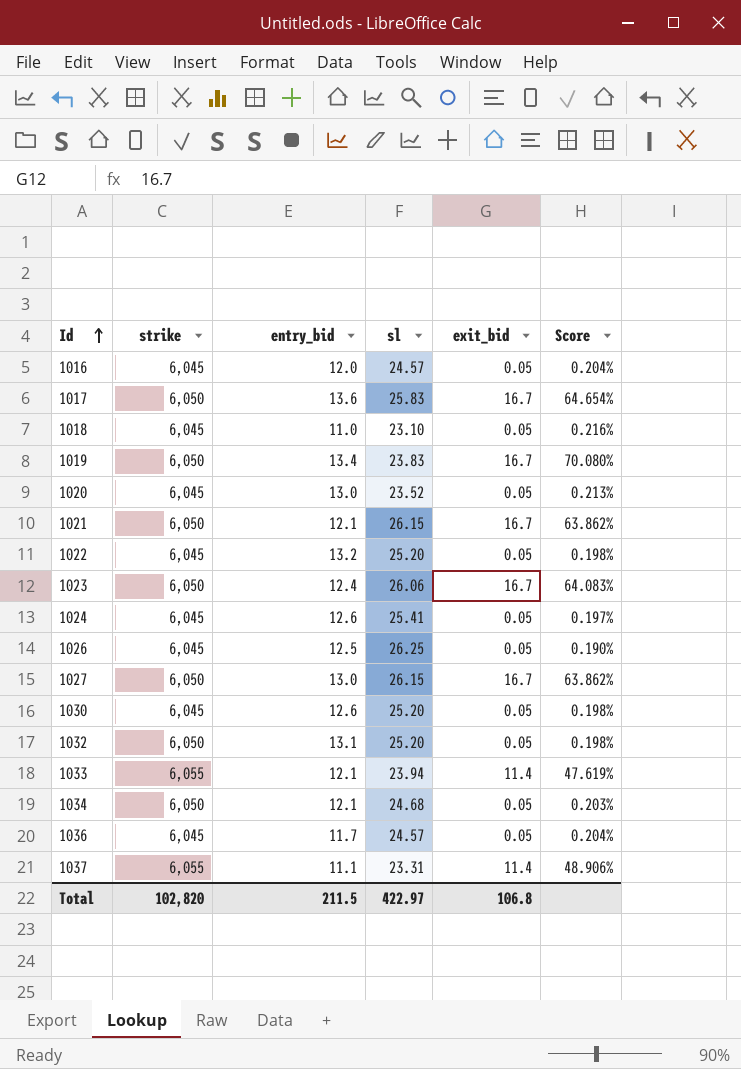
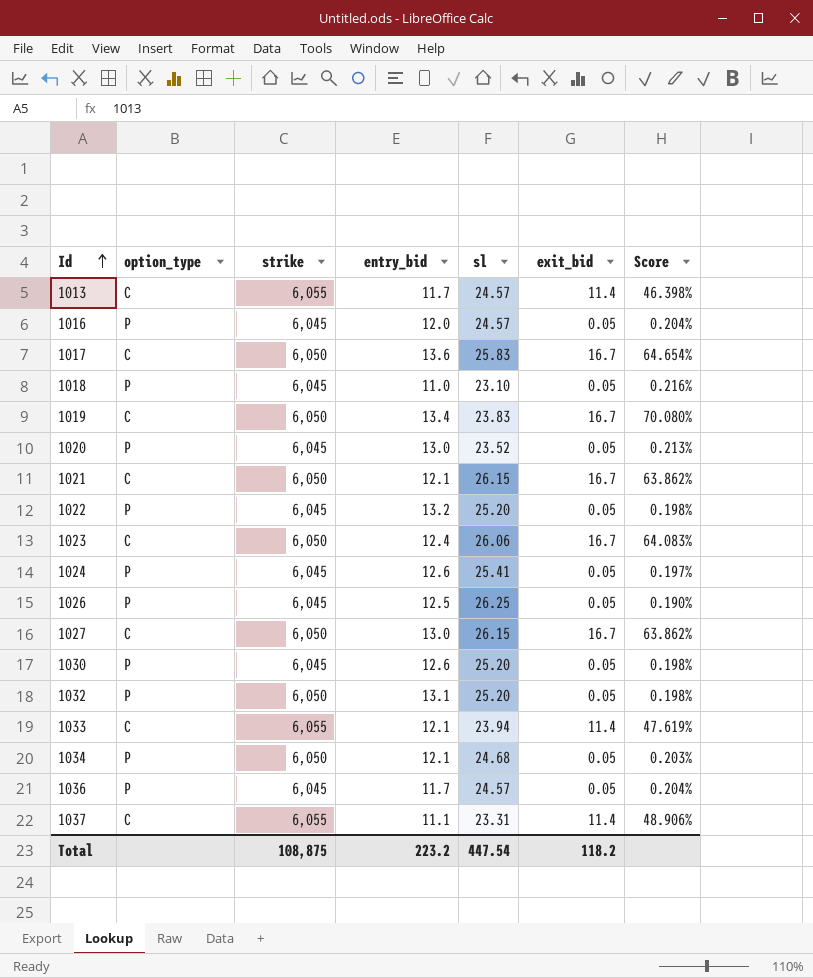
column option_type | position: none -> 2
row 1013: none -> C | 6,055 | 11.7 | 24.57 | 11.4 | 46.398%
Total | strike: 102,820 -> 108,875
Total | entry_bid: 211.5 -> 223.2
Total | sl: 422.97 -> 447.54
Total | exit_bid: 106.8 -> 118.2

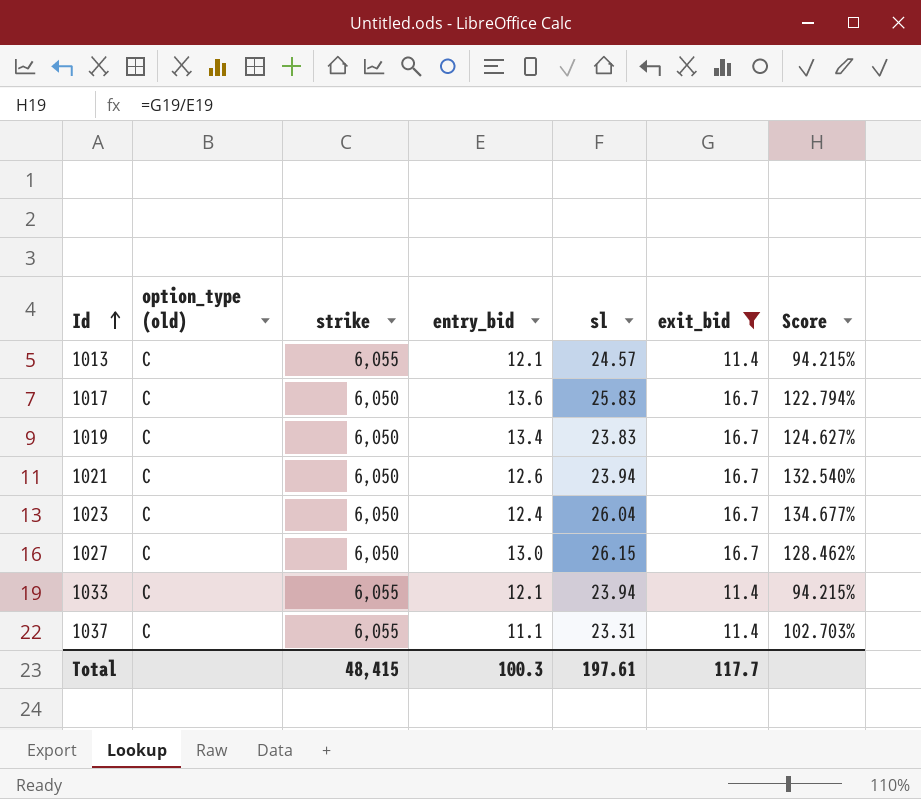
filter: none -> exit_bid != 0.05
column name: option_type -> option_type (old)
column Score | formula: [exit_bid] / [sl] -> [exit_bid] / [entry_bid]
1013 | entry_bid: 11.7 -> 12.1
1021 | entry_bid: 12.1 -> 12.6
1021 | sl: 26.15 -> 23.94
1023 | sl: 26.06 -> 26.04
Total | strike: 108,875 -> 48,415
Total | entry_bid: 223.2 -> 100.3
Total | sl: 447.54 -> 197.61
Total | exit_bid: 118.2 -> 117.7

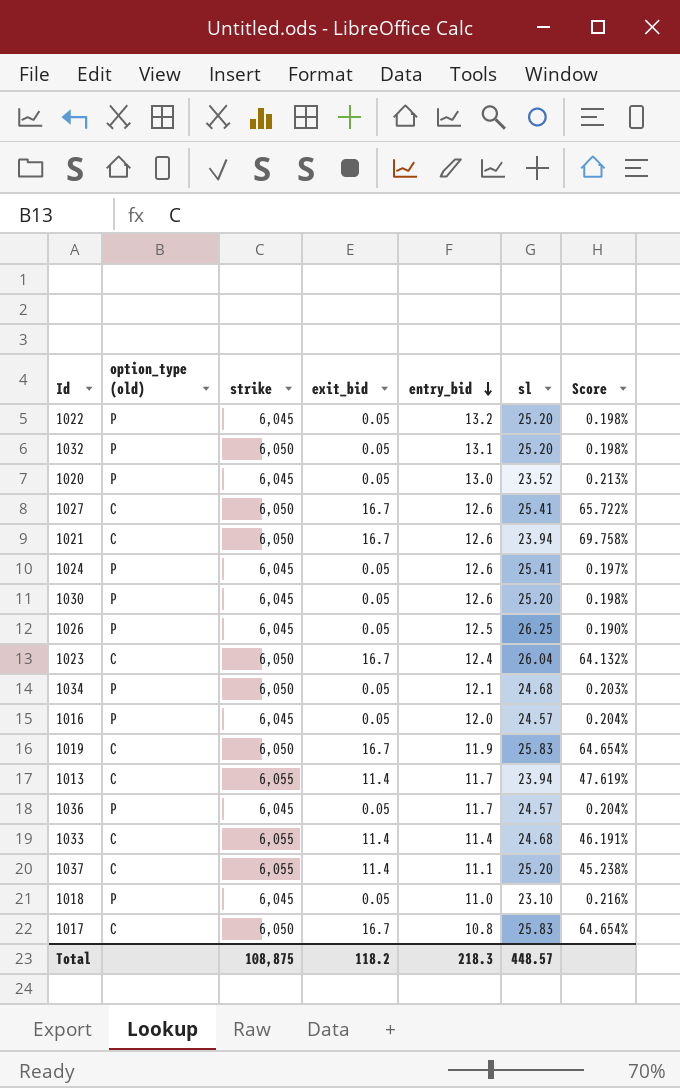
filter: exit_bid != 0.05 -> none
row order: Id ascending -> entry_bid descending
column exit_bid | position: 6 -> 4
column Score | formula: [exit_bid] / [entry_bid] -> [exit_bid] / [sl]
1027 | entry_bid: 13.0 -> 12.6
1027 | sl: 26.15 -> 25.41
1019 | entry_bid: 13.4 -> 11.9
1019 | sl: 23.83 -> 25.83
1013 | entry_bid: 12.1 -> 11.7
1013 | sl: 24.57 -> 23.94
1033 | entry_bid: 12.1 -> 11.4
1033 | sl: 23.94 -> 24.68
1037 | sl: 23.31 -> 25.20
1017 | entry_bid: 13.6 -> 10.8
Total | strike: 48,415 -> 108,875
Total | exit_bid: 117.7 -> 118.2
Total | entry_bid: 100.3 -> 218.3
Total | sl: 197.61 -> 448.57

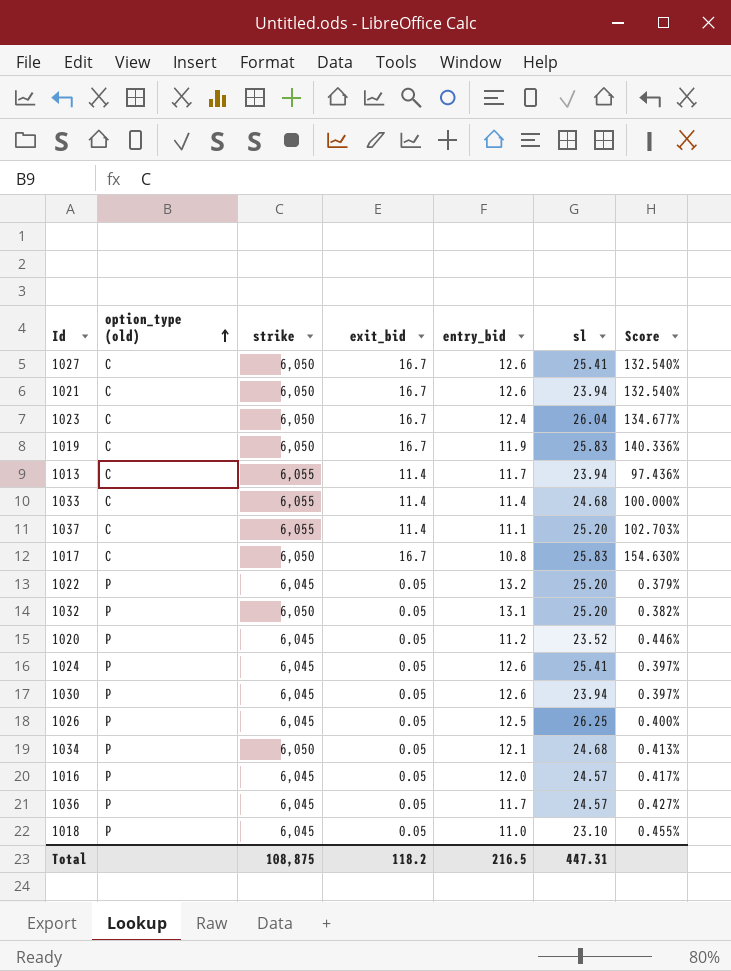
row order: entry_bid descending -> option_type (old) ascending
column Score | formula: [exit_bid] / [sl] -> [exit_bid] / [entry_bid]
1020 | entry_bid: 13.0 -> 11.2
1030 | sl: 25.20 -> 23.94
Total | entry_bid: 218.3 -> 216.5
Total | sl: 448.57 -> 447.31

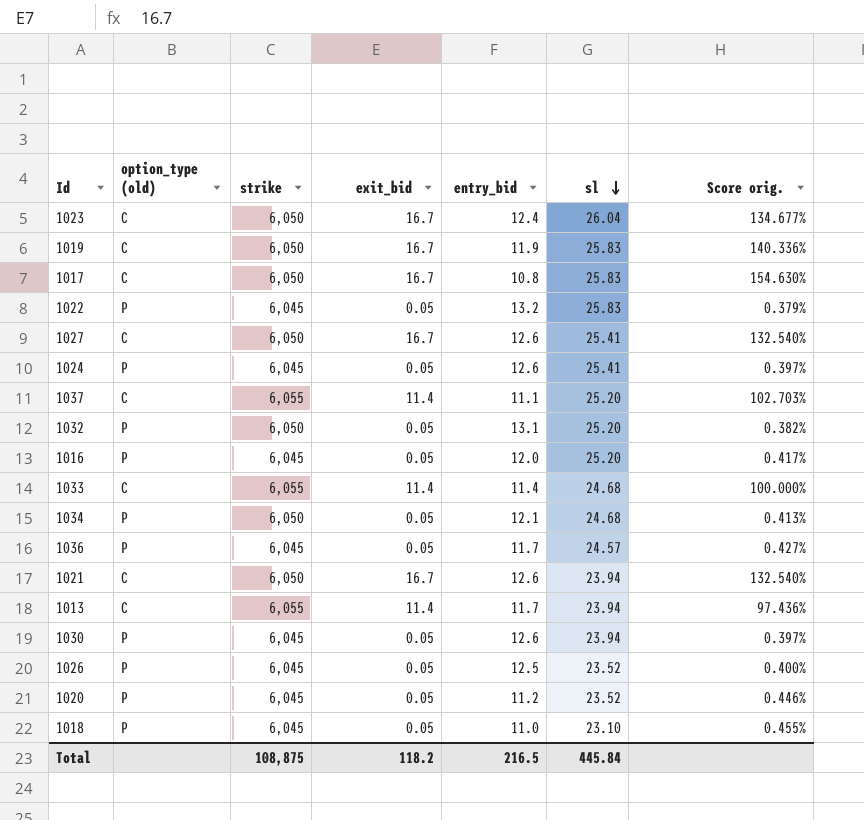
row order: option_type (old) ascending -> sl descending
column name: Score -> Score orig.
1022 | sl: 25.20 -> 25.83
1016 | sl: 24.57 -> 25.20
1026 | sl: 26.25 -> 23.52
Total | sl: 447.31 -> 445.84

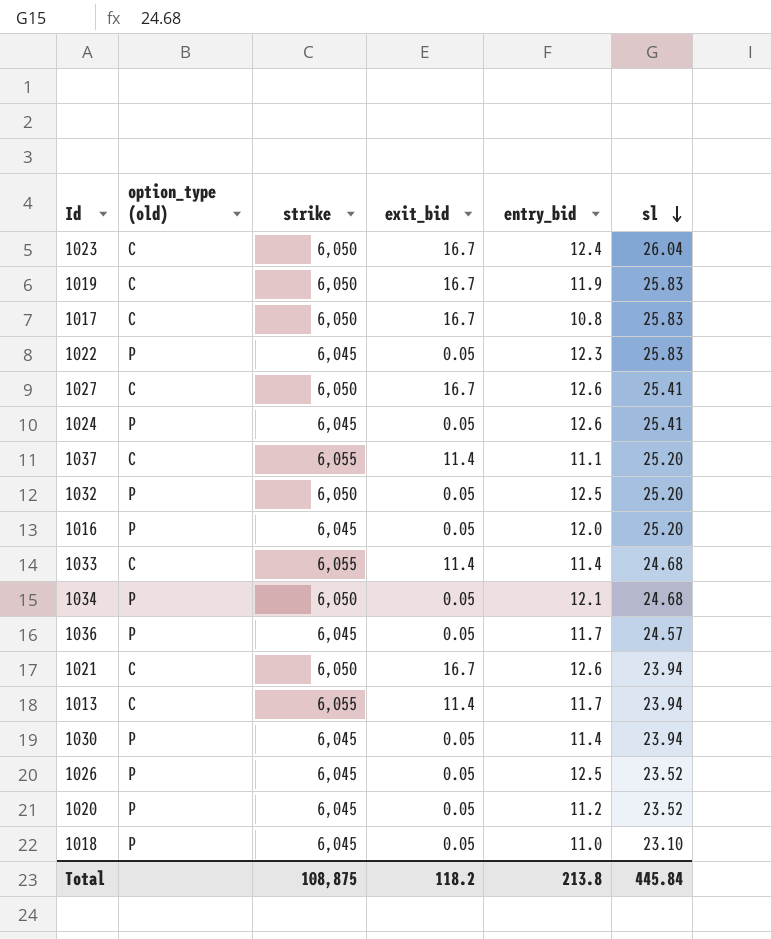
column Score orig. | formula: [exit_bid] / [entry_bid] -> none
1022 | entry_bid: 13.2 -> 12.3
1032 | entry_bid: 13.1 -> 12.5
1030 | entry_bid: 12.6 -> 11.4
Total | entry_bid: 216.5 -> 213.8

